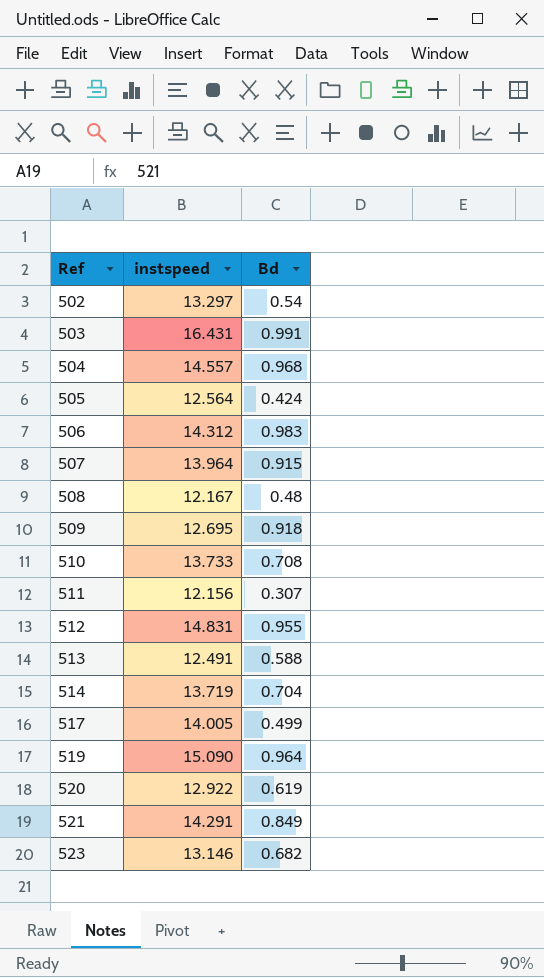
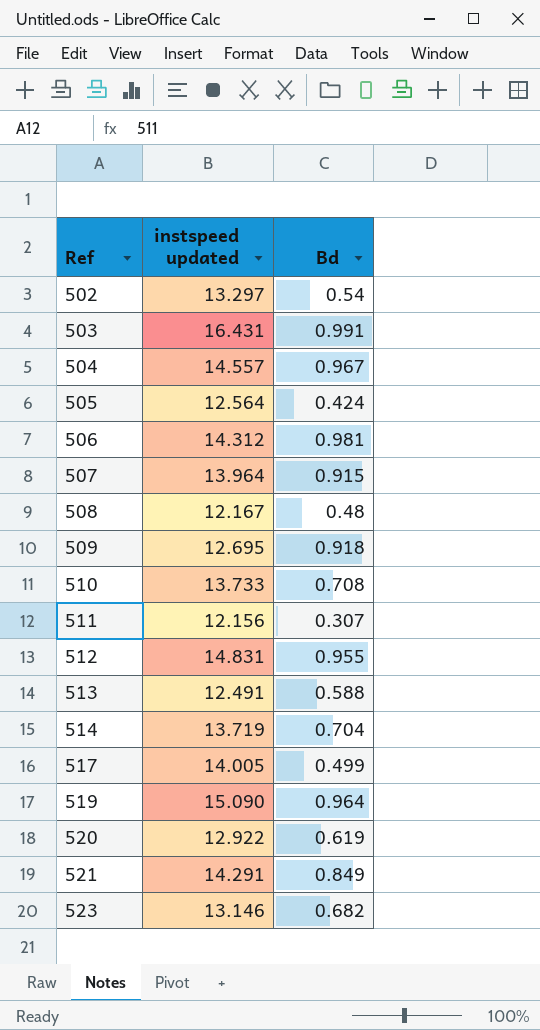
column name: instspeed -> instspeed updated
504 | Bd: 0.968 -> 0.967
506 | Bd: 0.983 -> 0.981

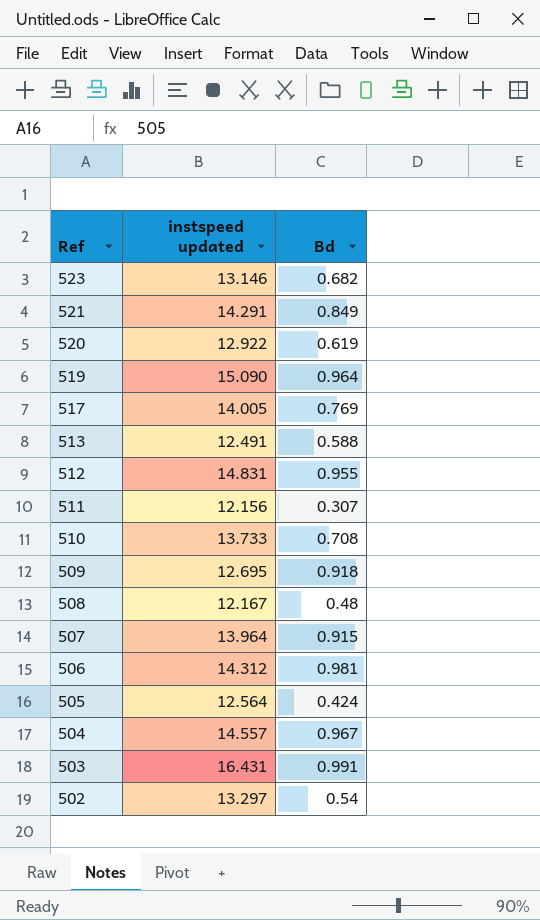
row order: Ref ascending -> Ref descending
row 514: 13.719 | 0.704 -> none
517 | Bd: 0.499 -> 0.769

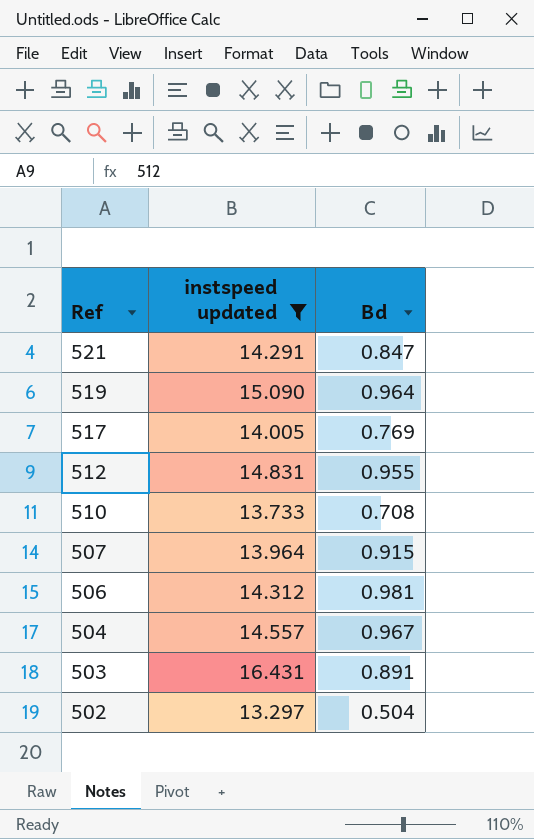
filter: none -> instspeed updated >= 13.297
521 | Bd: 0.849 -> 0.847
503 | Bd: 0.991 -> 0.891
502 | Bd: 0.54 -> 0.504

